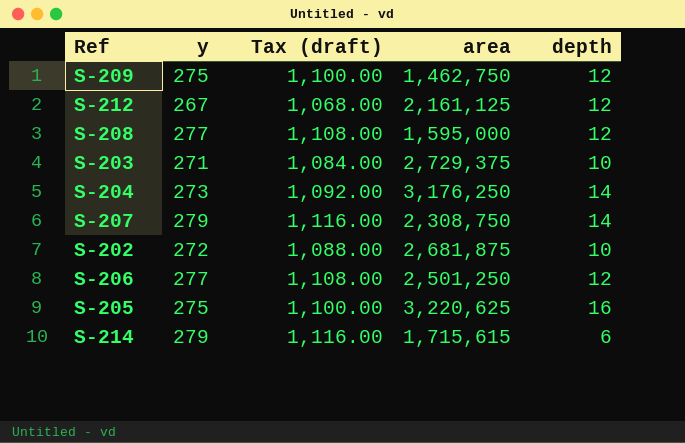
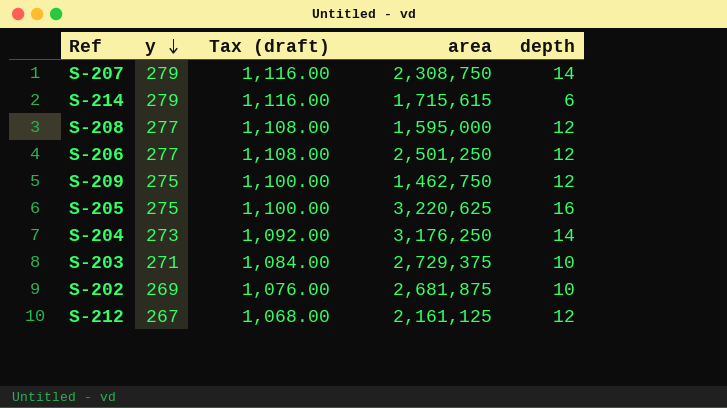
row order: none -> y descending
S-202 | y: 272 -> 269
S-202 | Tax (draft): 1,088.00 -> 1,076.00

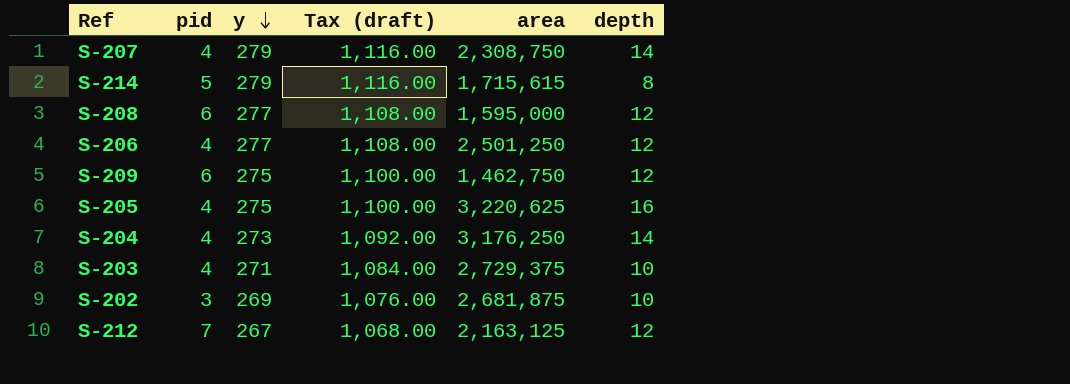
column pid | position: none -> 2
S-214 | depth: 6 -> 8
S-212 | area: 2,161,125 -> 2,163,125

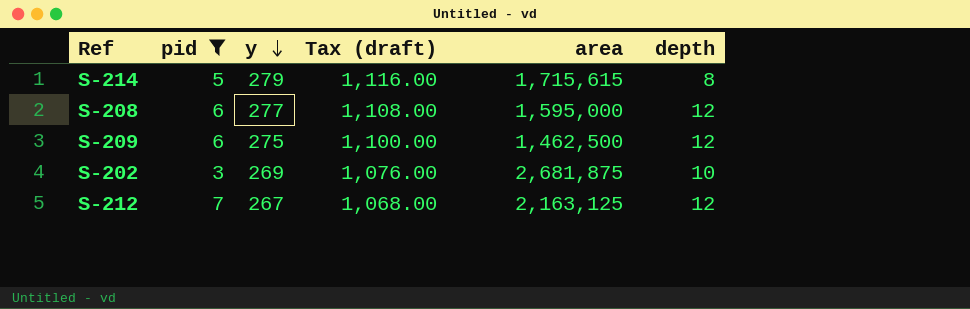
filter: none -> pid != 4
S-209 | area: 1,462,750 -> 1,462,500

